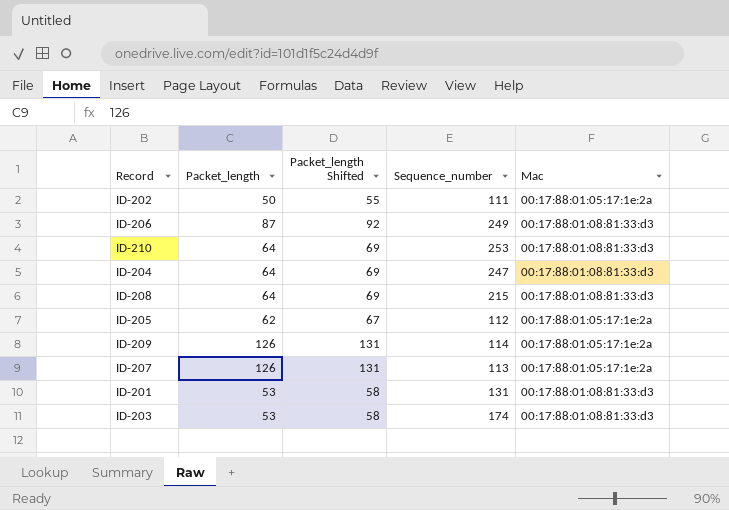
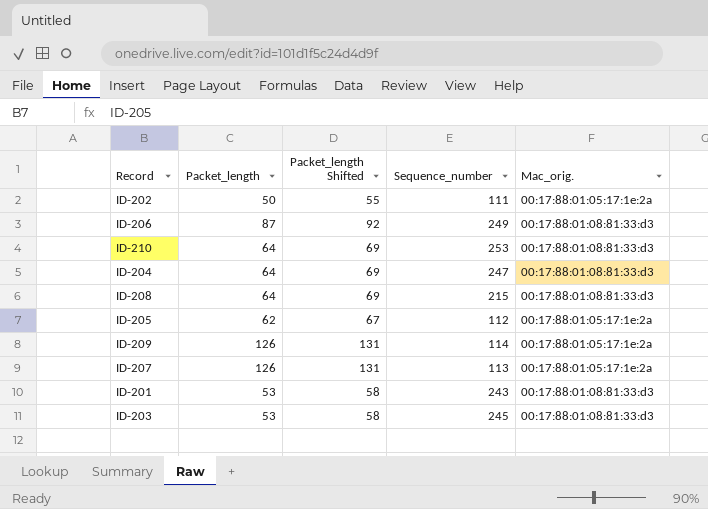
column name: Mac -> Mac_orig.
ID-201 | Sequence_number: 131 -> 243
ID-203 | Sequence_number: 174 -> 245

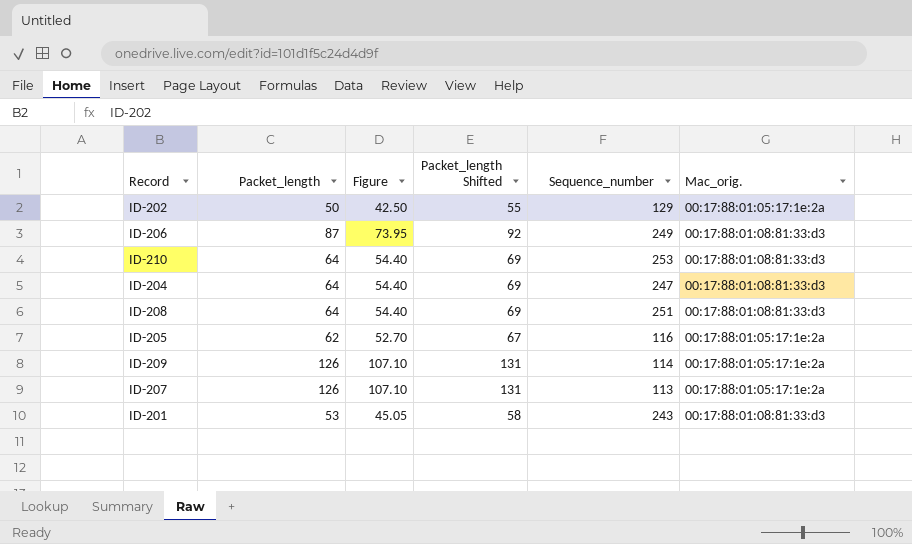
column Figure | formula: none -> [Packet_length] * 0.85
row ID-203: 53 | 58 | 245 | 00:17:88:01:08:81:33:d3 -> none
ID-202 | Sequence_number: 111 -> 129
ID-208 | Sequence_number: 215 -> 251
ID-205 | Sequence_number: 112 -> 116

